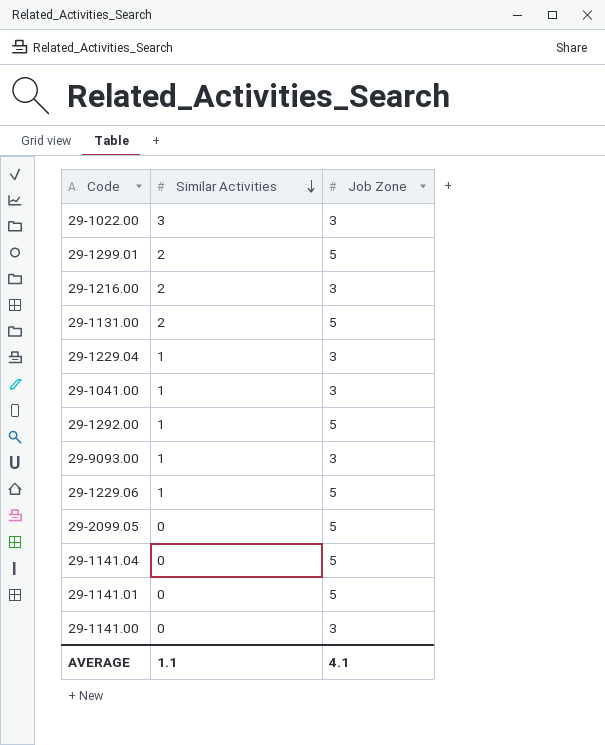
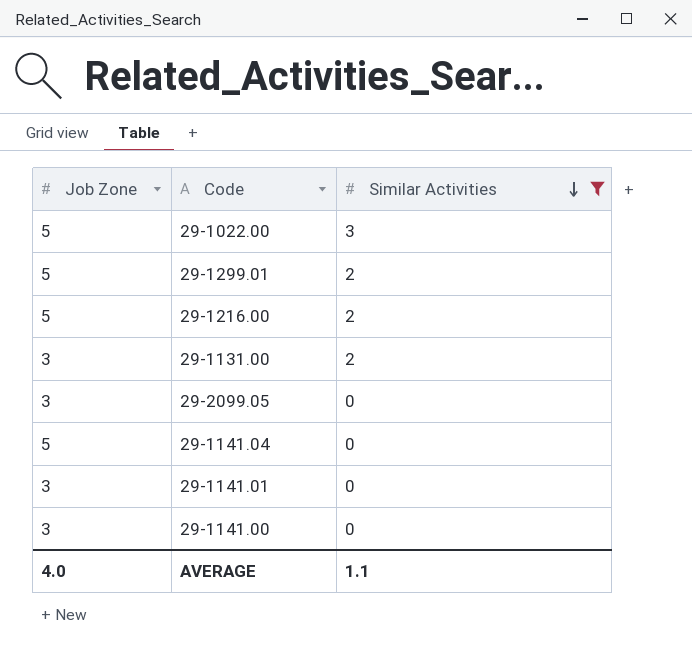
filter: none -> Similar Activities != 1
column Job Zone | position: 3 -> 1
29-1022.00 | Job Zone: 3 -> 5
29-1216.00 | Job Zone: 3 -> 5
29-1131.00 | Job Zone: 5 -> 3
29-2099.05 | Job Zone: 5 -> 3
29-1141.01 | Job Zone: 5 -> 3
AVERAGE | Job Zone: 4.1 -> 4.0

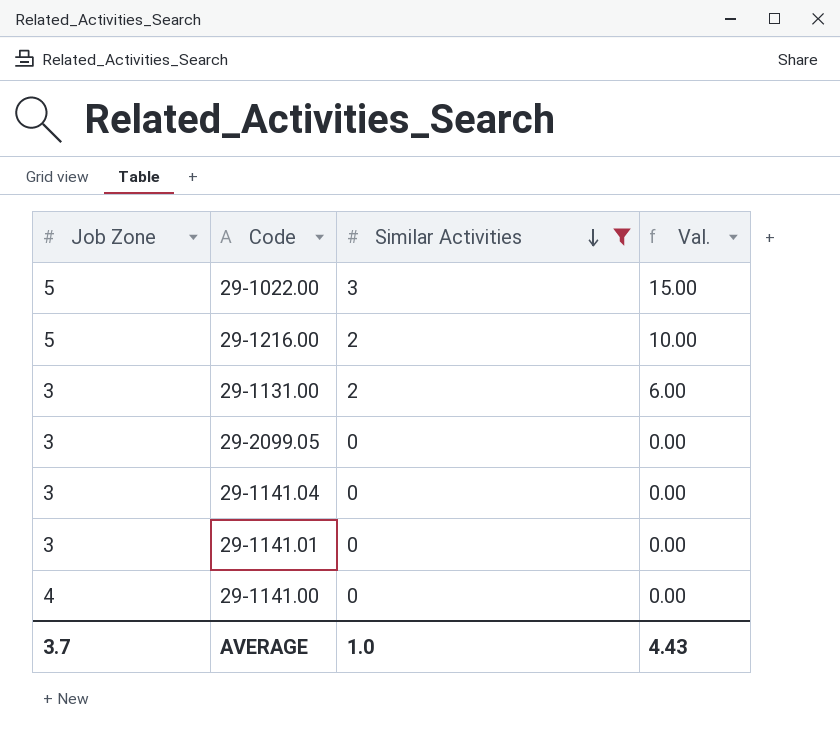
column Val. | formula: none -> [Job Zone] * [Similar Activities]
row 29-1299.01: 5 | 2 -> none
29-1141.04 | Job Zone: 5 -> 3
29-1141.00 | Job Zone: 3 -> 4
AVERAGE | Job Zone: 4.0 -> 3.7
AVERAGE | Similar Activities: 1.1 -> 1.0

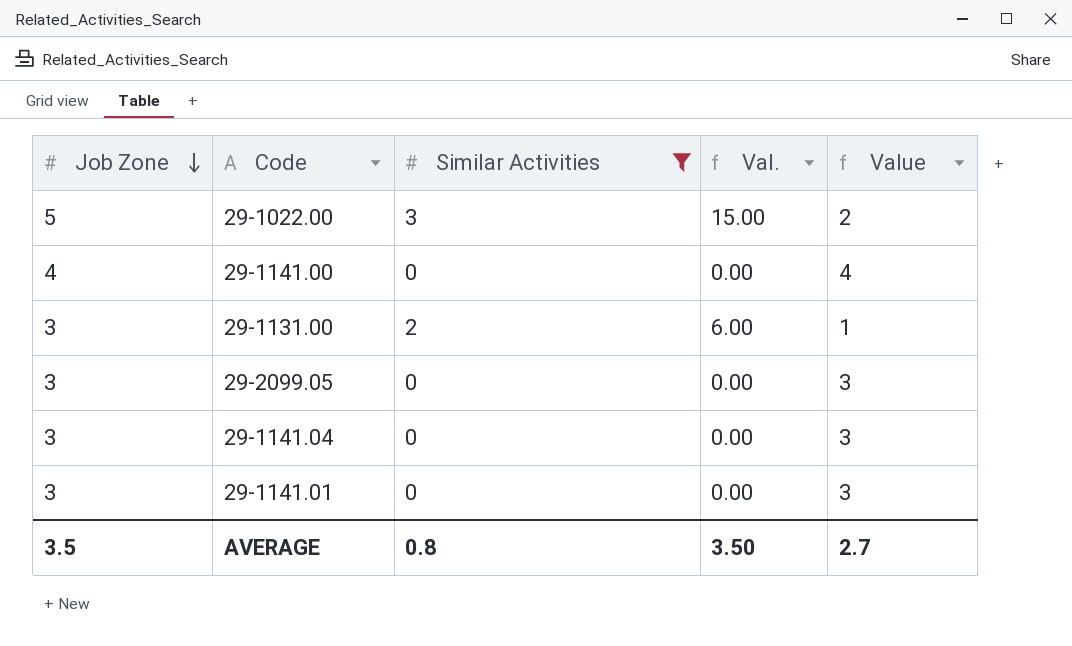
row order: Similar Activities descending -> Job Zone descending
column Value | formula: none -> [Job Zone] - [Similar Activities]
row 29-1216.00: 5 | 2 | 10.00 -> none
AVERAGE | Job Zone: 3.7 -> 3.5
AVERAGE | Similar Activities: 1.0 -> 0.8
AVERAGE | Val.: 4.43 -> 3.50

